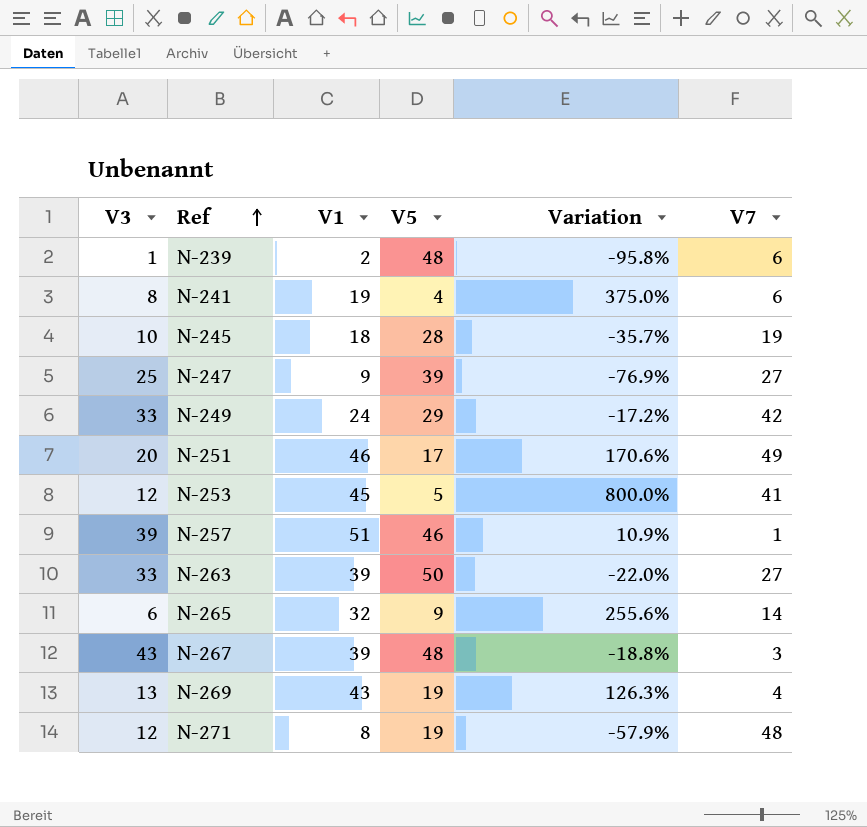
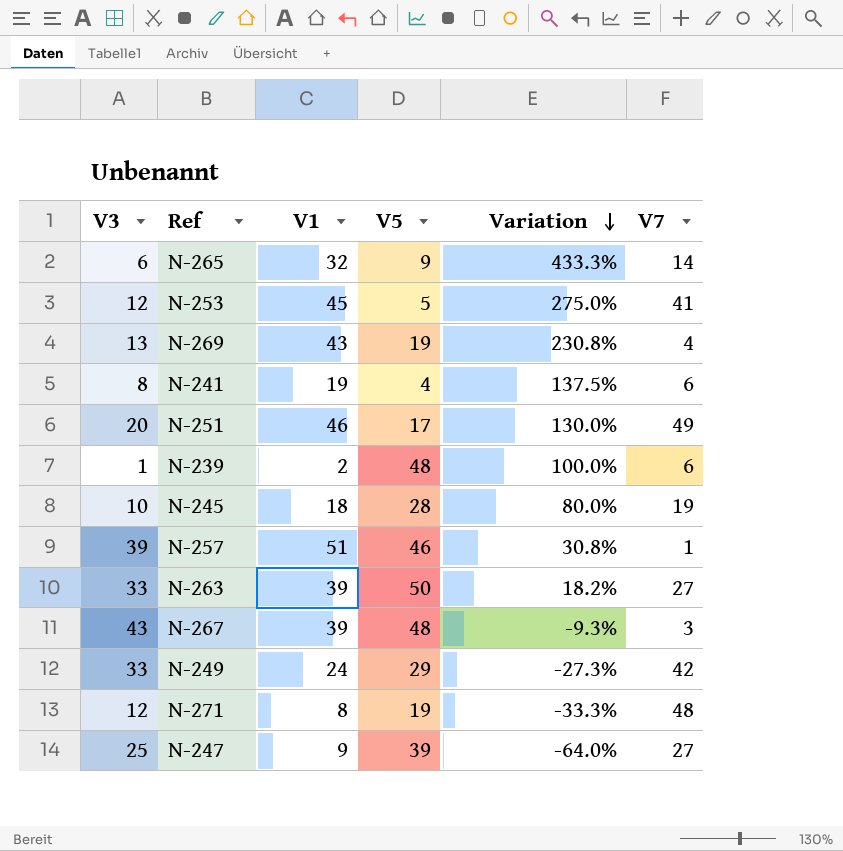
row order: Ref ascending -> Variation descending
column Variation | formula: ([V1] - [V5]) / [V5] -> ([V1] - [V3]) / [V3]

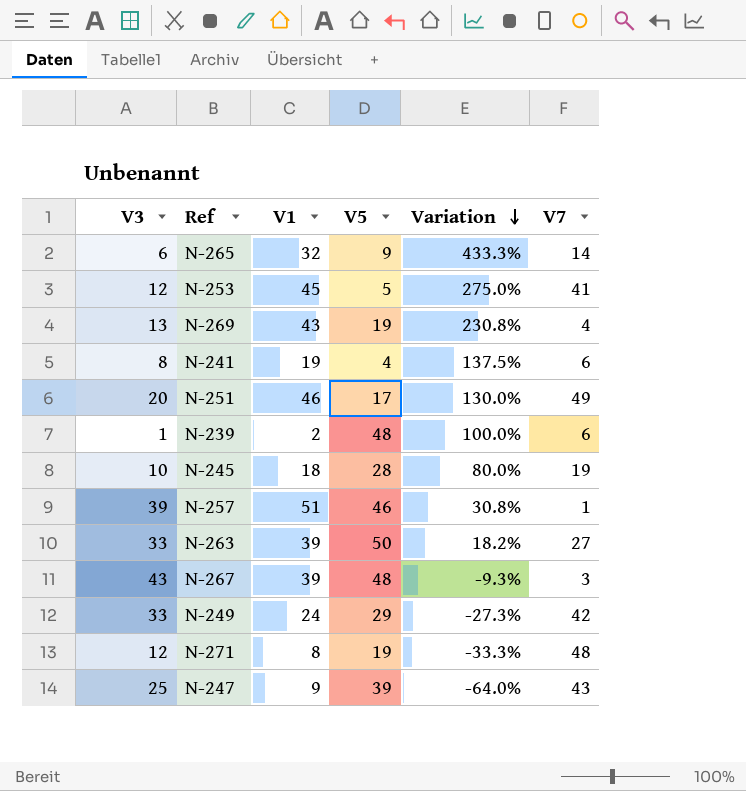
N-247 | V7: 27 -> 43

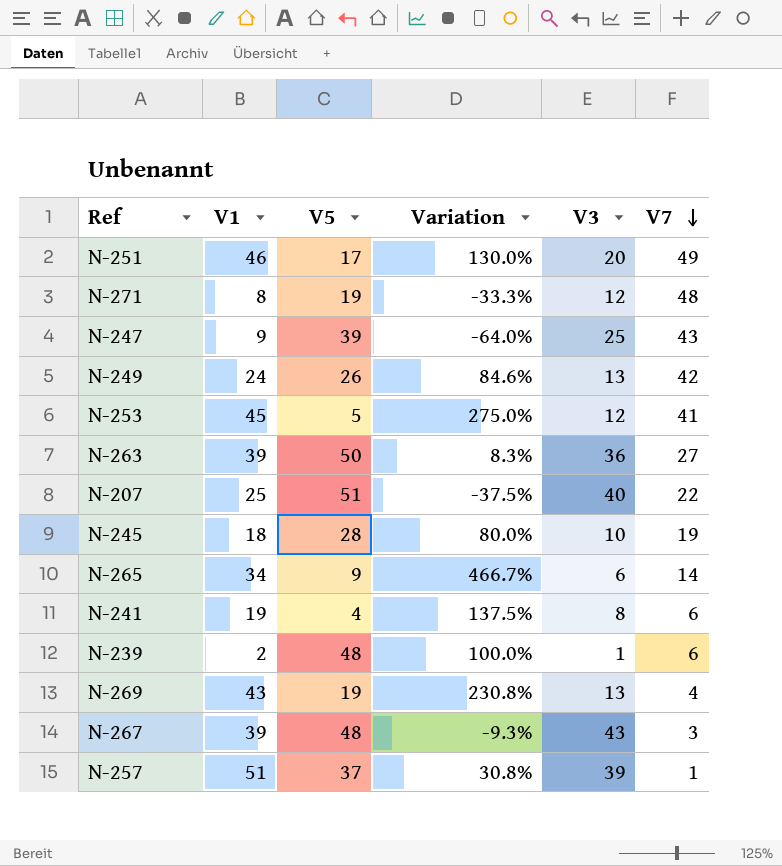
row order: Variation descending -> V7 descending
column V3 | position: 1 -> 5
N-249 | V5: 29 -> 26
N-249 | Variation: -27.3% -> 84.6%
N-249 | V3: 33 -> 13
N-263 | Variation: 18.2% -> 8.3%
N-263 | V3: 33 -> 36
row N-207: none -> 25 | 51 | -37.5% | 40 | 22
N-265 | V1: 32 -> 34
N-265 | Variation: 433.3% -> 466.7%
N-257 | V5: 46 -> 37

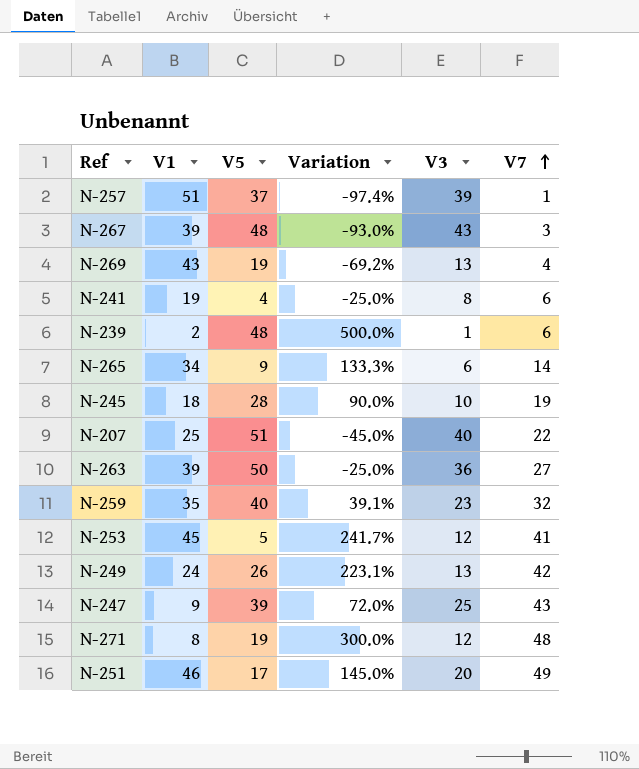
row order: V7 descending -> V7 ascending
column Variation | formula: ([V1] - [V3]) / [V3] -> ([V7] - [V3]) / [V3]
row N-259: none -> 35 | 40 | 39.1% | 23 | 32

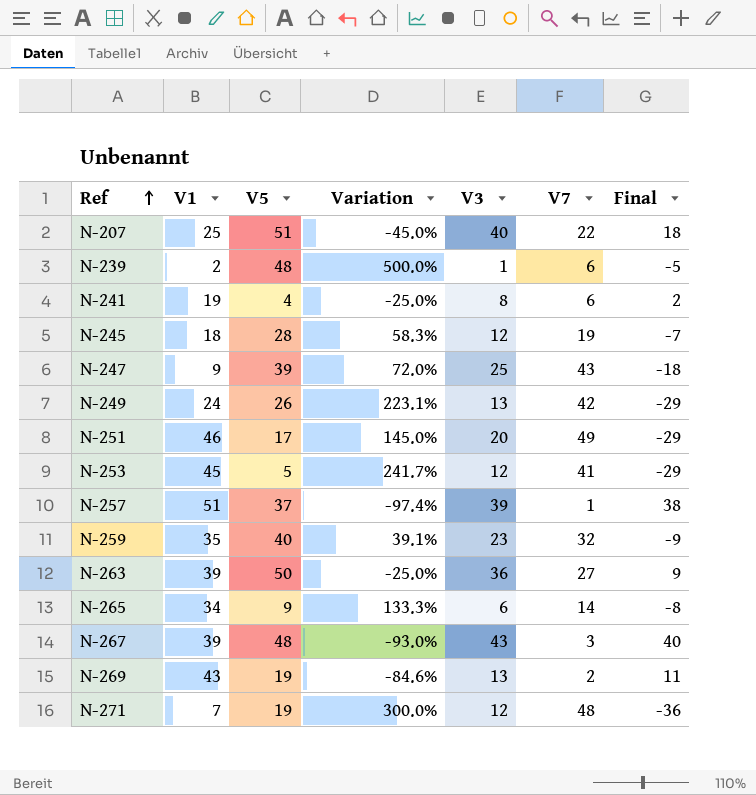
row order: V7 ascending -> Ref ascending
column Final | formula: none -> [V3] - [V7]
N-245 | Variation: 90.0% -> 58.3%
N-245 | V3: 10 -> 12
N-269 | Variation: -69.2% -> -84.6%
N-269 | V7: 4 -> 2
N-271 | V1: 8 -> 7

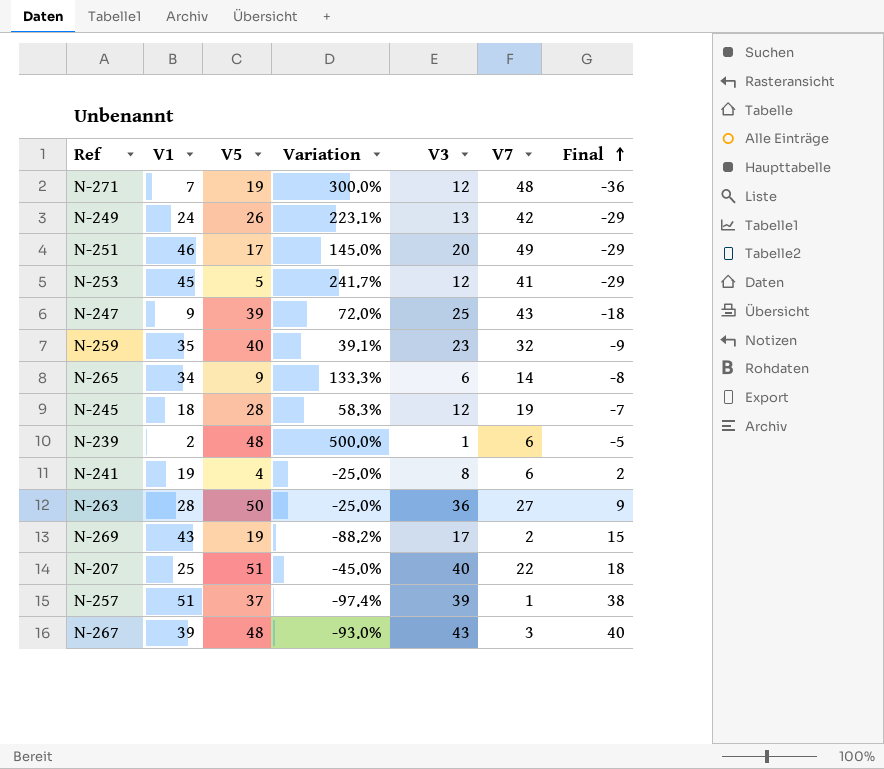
row order: Ref ascending -> Final ascending
N-263 | V1: 39 -> 28
N-269 | Variation: -84.6% -> -88.2%
N-269 | V3: 13 -> 17
N-269 | Final: 11 -> 15

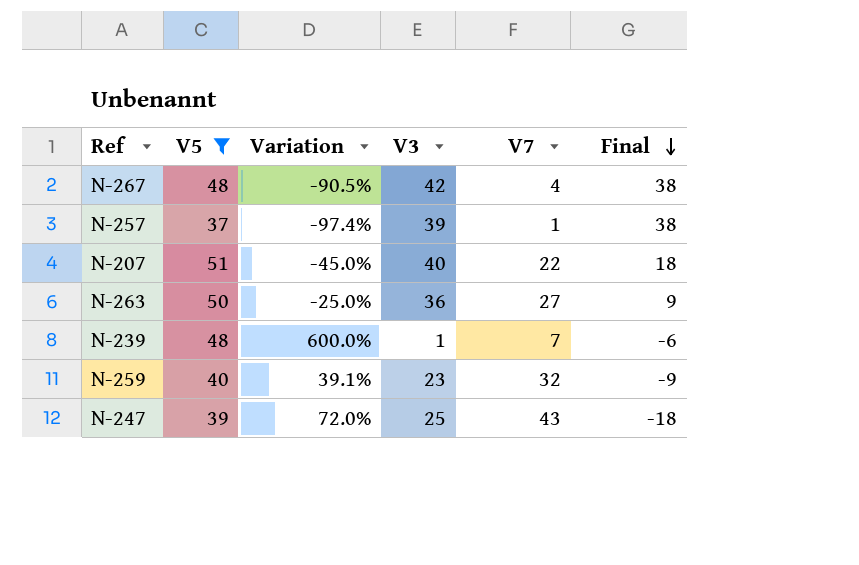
filter: none -> V5 >= 37
row order: Final ascending -> Final descending
column V1 | position: 2 -> none
N-267 | Variation: -93.0% -> -90.5%
N-267 | V3: 43 -> 42
N-267 | V7: 3 -> 4
N-267 | Final: 40 -> 38
N-239 | Variation: 500.0% -> 600.0%
N-239 | V7: 6 -> 7
N-239 | Final: -5 -> -6

